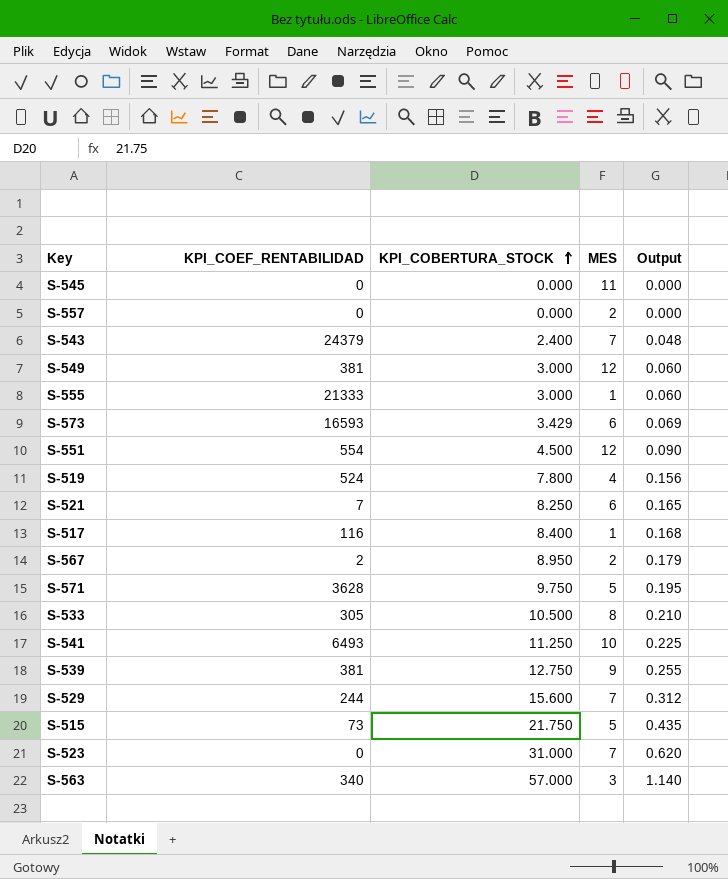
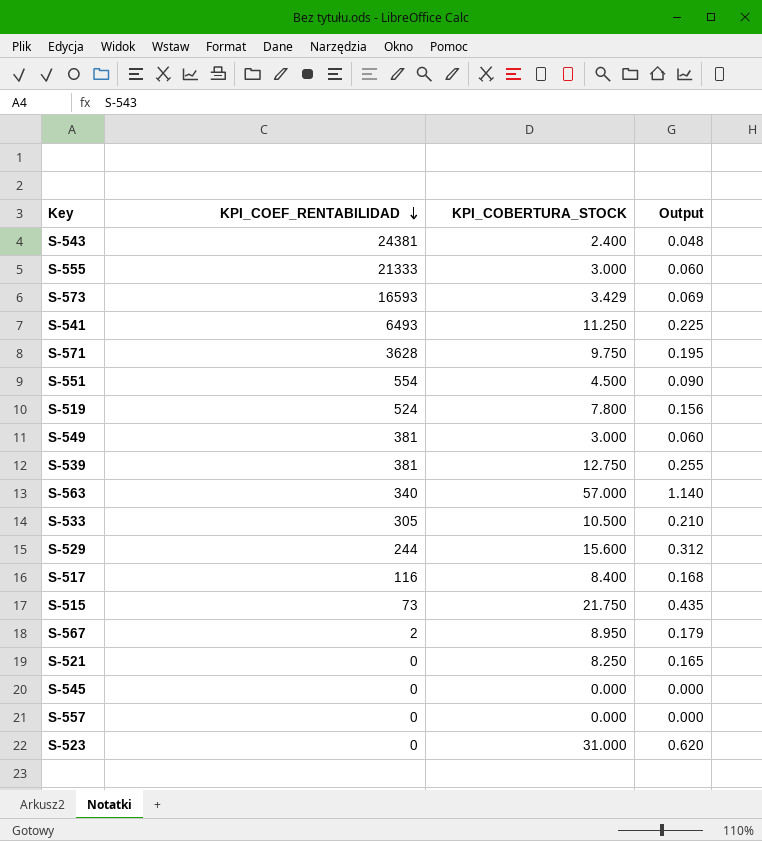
row order: KPI_COBERTURA_STOCK ascending -> KPI_COEF_RENTABILIDAD descending
column MES | position: 4 -> none
S-543 | KPI_COEF_RENTABILIDAD: 24379 -> 24381
S-521 | KPI_COEF_RENTABILIDAD: 7 -> 0

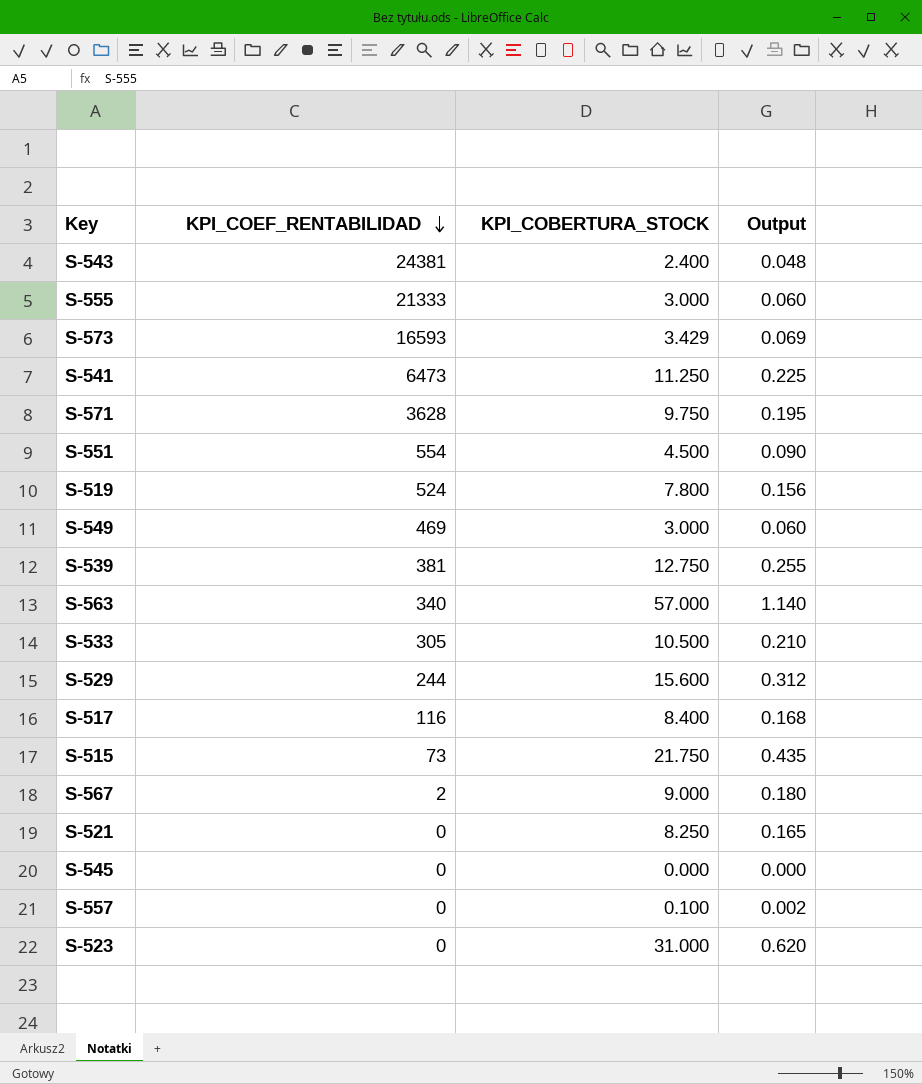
S-541 | KPI_COEF_RENTABILIDAD: 6493 -> 6473
S-549 | KPI_COEF_RENTABILIDAD: 381 -> 469
S-567 | KPI_COBERTURA_STOCK: 8.950 -> 9.000
S-567 | Output: 0.179 -> 0.180
S-557 | KPI_COBERTURA_STOCK: 0.000 -> 0.100
S-557 | Output: 0.000 -> 0.002

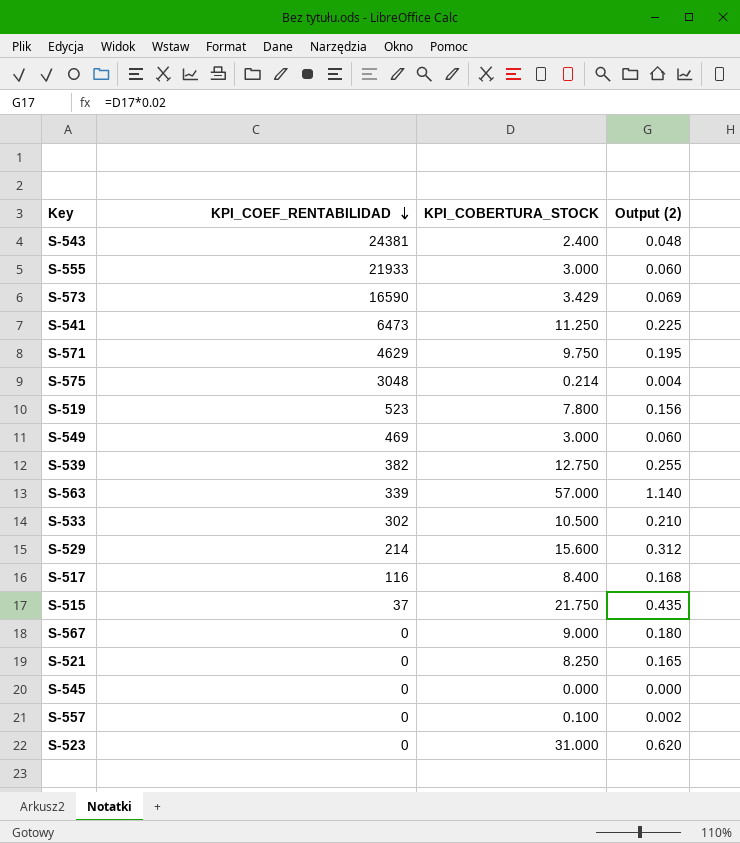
column name: Output -> Output (2)
row S-551: 554 | 4.500 | 0.090 -> none
S-555 | KPI_COEF_RENTABILIDAD: 21333 -> 21933
S-573 | KPI_COEF_RENTABILIDAD: 16593 -> 16590
S-571 | KPI_COEF_RENTABILIDAD: 3628 -> 4629
row S-575: none -> 3048 | 0.214 | 0.004
S-519 | KPI_COEF_RENTABILIDAD: 524 -> 523
S-539 | KPI_COEF_RENTABILIDAD: 381 -> 382
S-563 | KPI_COEF_RENTABILIDAD: 340 -> 339
S-533 | KPI_COEF_RENTABILIDAD: 305 -> 302
S-529 | KPI_COEF_RENTABILIDAD: 244 -> 214
S-515 | KPI_COEF_RENTABILIDAD: 73 -> 37
S-567 | KPI_COEF_RENTABILIDAD: 2 -> 0

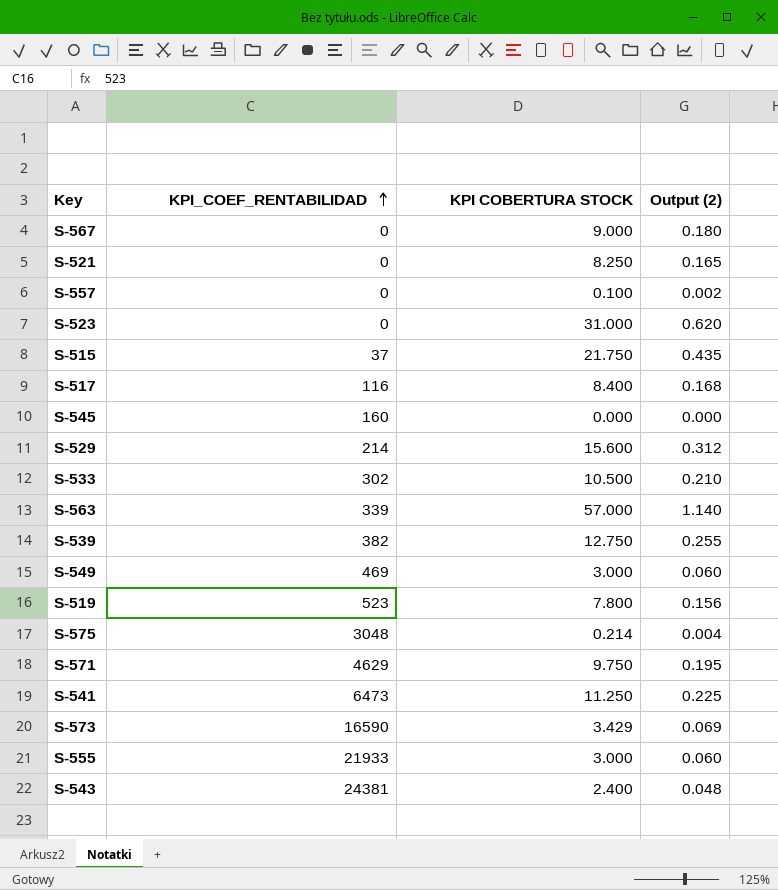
row order: KPI_COEF_RENTABILIDAD descending -> KPI_COEF_RENTABILIDAD ascending
column name: KPI_COBERTURA_STOCK -> KPI COBERTURA STOCK
S-545 | KPI_COEF_RENTABILIDAD: 0 -> 160

